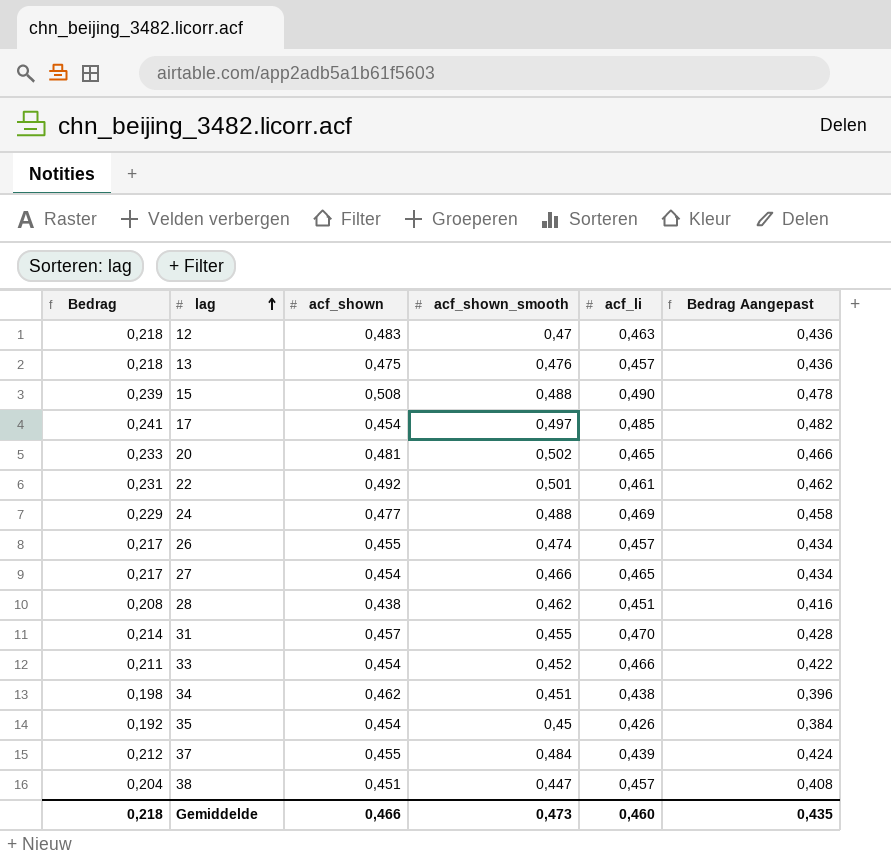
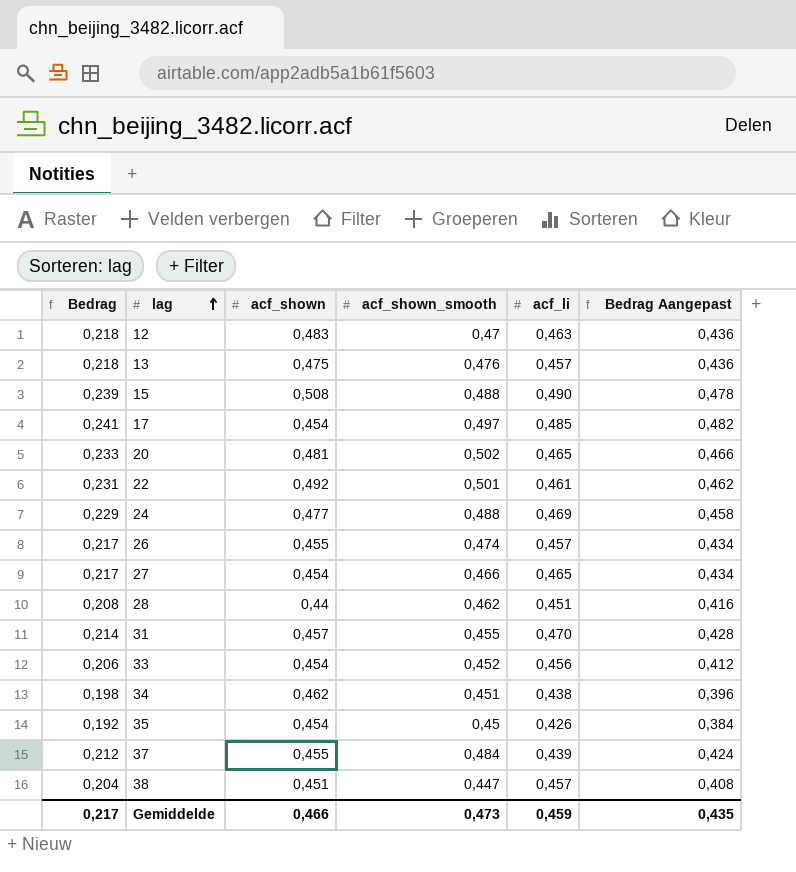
28 | acf_shown: 0,438 -> 0,44
33 | Bedrag: 0,211 -> 0,206
33 | acf_li: 0,466 -> 0,456
33 | Bedrag Aangepast: 0,422 -> 0,412
Gemiddelde | Bedrag: 0,218 -> 0,217
Gemiddelde | acf_li: 0,460 -> 0,459

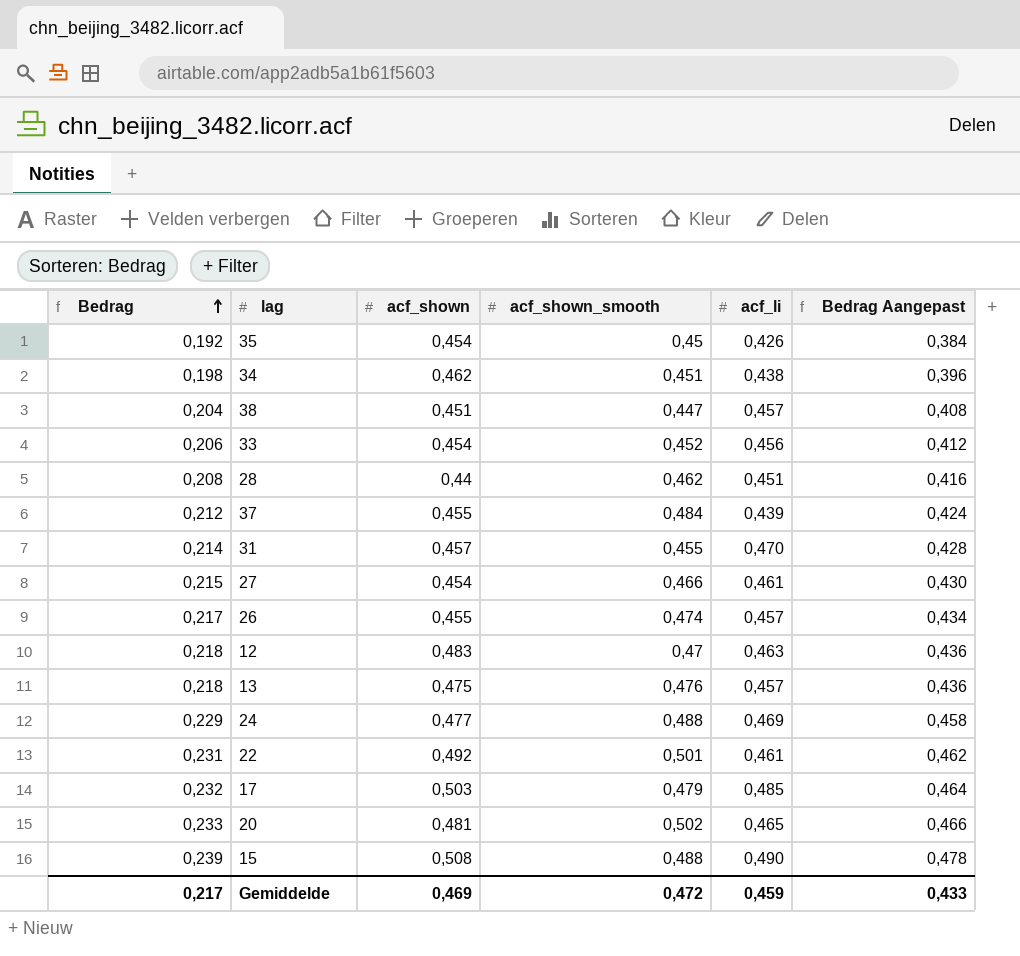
row order: lag ascending -> Bedrag ascending
27 | Bedrag: 0,217 -> 0,215
27 | acf_li: 0,465 -> 0,461
27 | Bedrag Aangepast: 0,434 -> 0,430
17 | Bedrag: 0,241 -> 0,232
17 | acf_shown: 0,454 -> 0,503
17 | acf_shown_smooth: 0,497 -> 0,479
17 | Bedrag Aangepast: 0,482 -> 0,464
Gemiddelde | acf_shown: 0,466 -> 0,469
Gemiddelde | acf_shown_smooth: 0,473 -> 0,472
Gemiddelde | Bedrag Aangepast: 0,435 -> 0,433

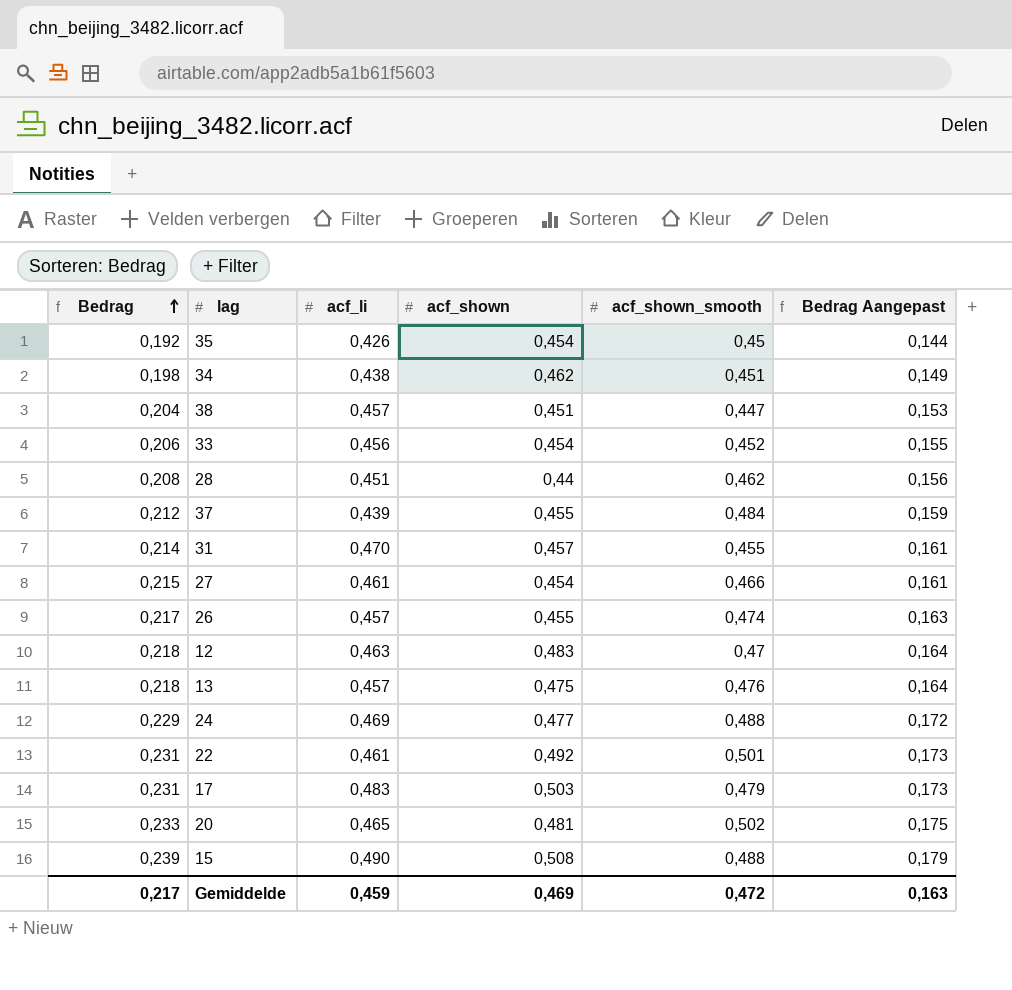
column acf_li | position: 5 -> 3
column Bedrag Aangepast | formula: [Bedrag] * 2 -> [Bedrag] * 0,75
17 | Bedrag: 0,232 -> 0,231
17 | acf_li: 0,485 -> 0,483
Gemiddelde | Bedrag Aangepast: 0,433 -> 0,163

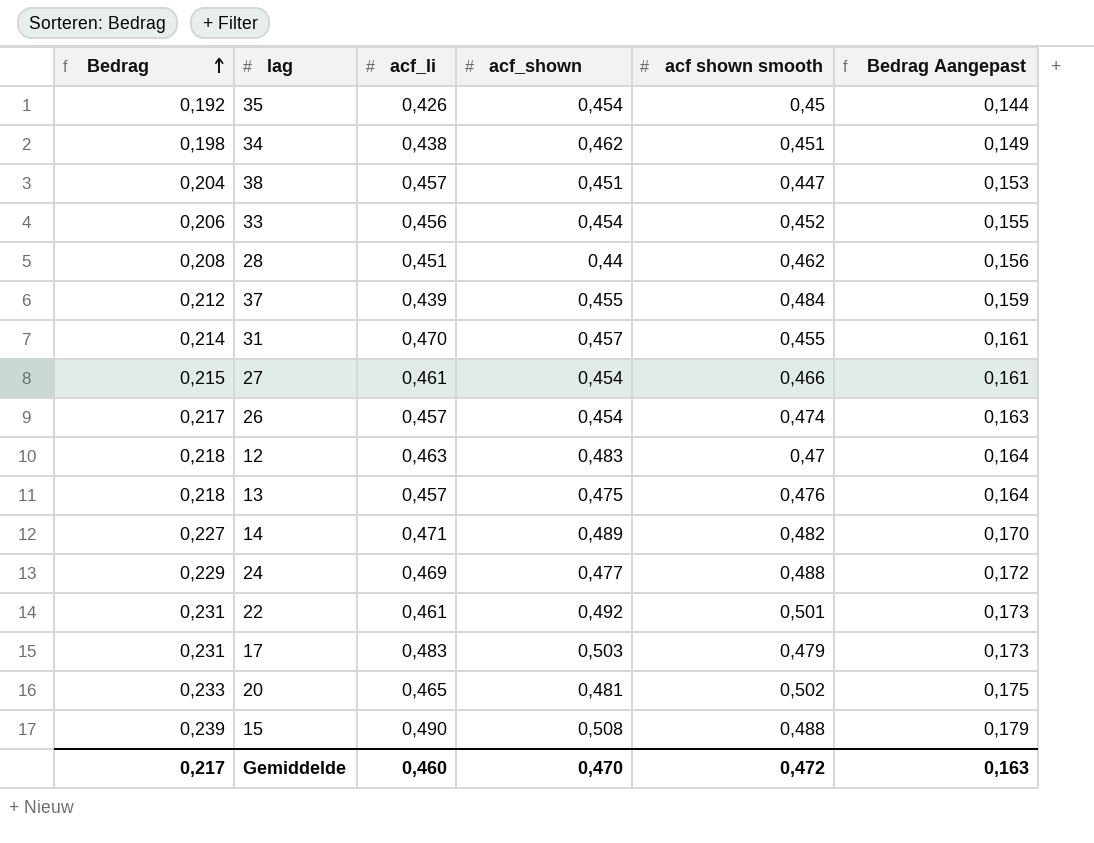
column name: acf_shown_smooth -> acf shown smooth
26 | acf_shown: 0,455 -> 0,454
row 14: none -> 0,227 | 0,471 | 0,489 | 0,482 | 0,170
Gemiddelde | acf_li: 0,459 -> 0,460
Gemiddelde | acf_shown: 0,469 -> 0,470

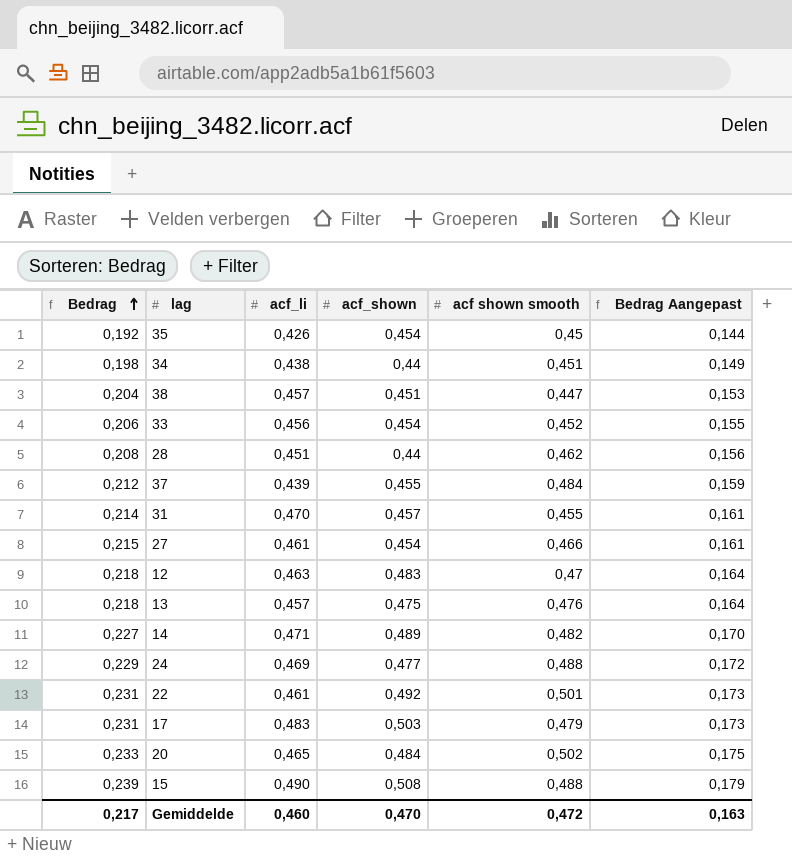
row 26: 0,217 | 0,457 | 0,454 | 0,474 | 0,163 -> none
34 | acf_shown: 0,462 -> 0,44
20 | acf_shown: 0,481 -> 0,484

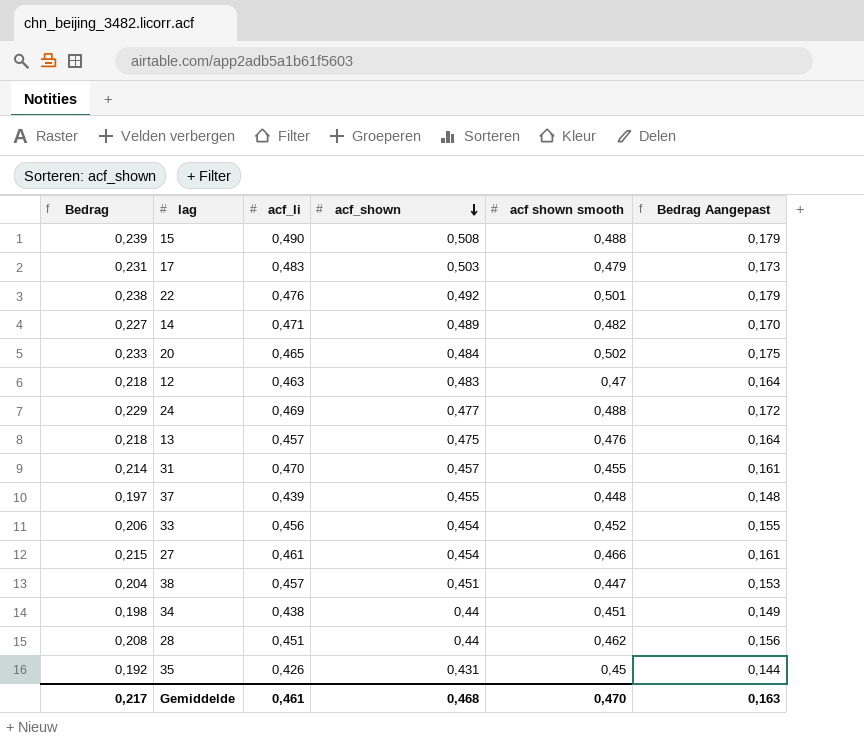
row order: Bedrag ascending -> acf_shown descending
22 | Bedrag: 0,231 -> 0,238
22 | acf_li: 0,461 -> 0,476
22 | Bedrag Aangepast: 0,173 -> 0,179
37 | Bedrag: 0,212 -> 0,197
37 | acf shown smooth: 0,484 -> 0,448
37 | Bedrag Aangepast: 0,159 -> 0,148
35 | acf_shown: 0,454 -> 0,431
Gemiddelde | acf_li: 0,460 -> 0,461
Gemiddelde | acf_shown: 0,470 -> 0,468
Gemiddelde | acf shown smooth: 0,472 -> 0,470

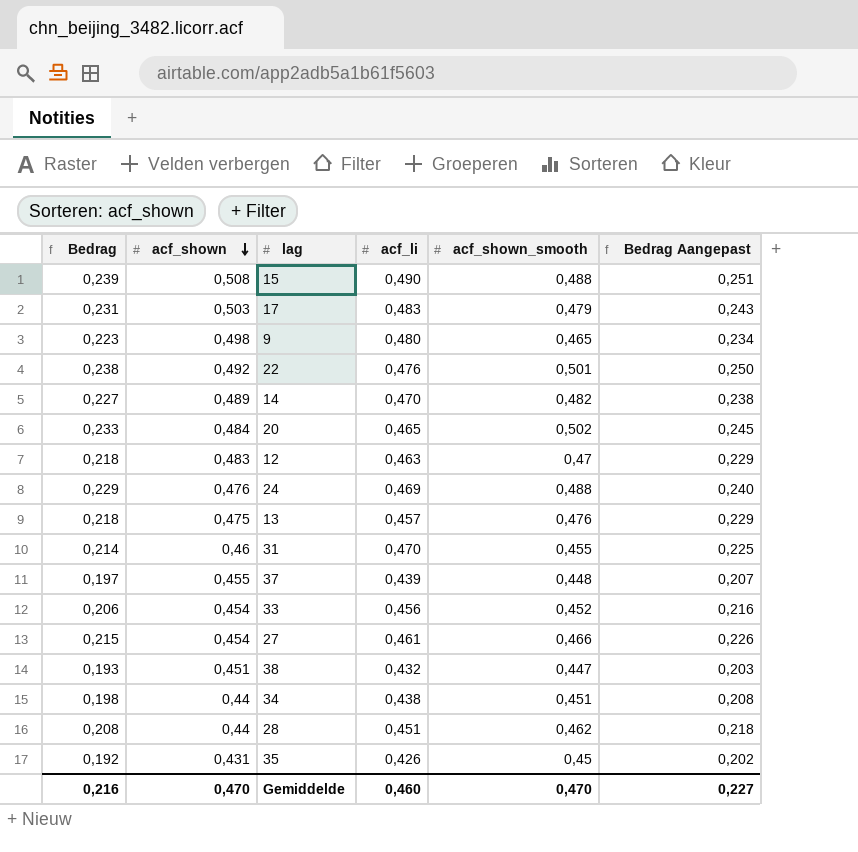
column acf_shown | position: 4 -> 2
column name: acf shown smooth -> acf_shown_smooth
column Bedrag Aangepast | formula: [Bedrag] * 0,75 -> [Bedrag] * 1,05
row 9: none -> 0,223 | 0,498 | 0,480 | 0,465 | 0,234
14 | acf_li: 0,471 -> 0,470
24 | acf_shown: 0,477 -> 0,476
31 | acf_shown: 0,457 -> 0,46
38 | Bedrag: 0,204 -> 0,193
38 | acf_li: 0,457 -> 0,432
Gemiddelde | Bedrag: 0,217 -> 0,216
Gemiddelde | acf_shown: 0,468 -> 0,470
Gemiddelde | acf_li: 0,461 -> 0,460
Gemiddelde | Bedrag Aangepast: 0,163 -> 0,227

